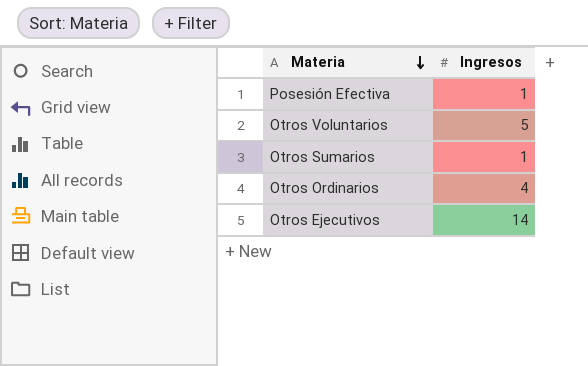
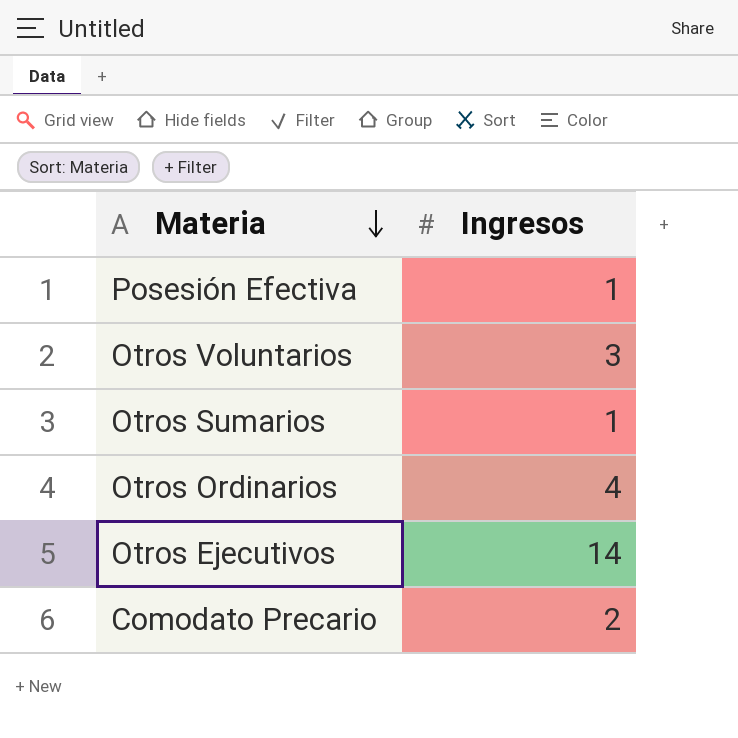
Otros Voluntarios | Ingresos: 5 -> 3
row Comodato Precario: none -> 2

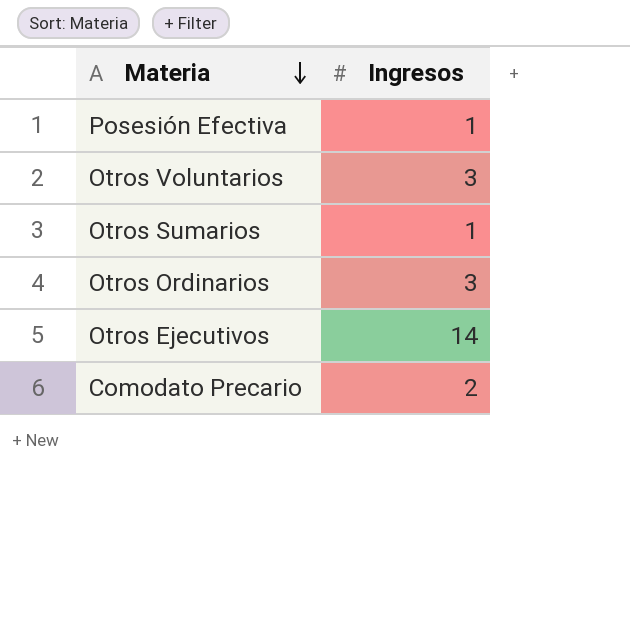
Otros Ordinarios | Ingresos: 4 -> 3

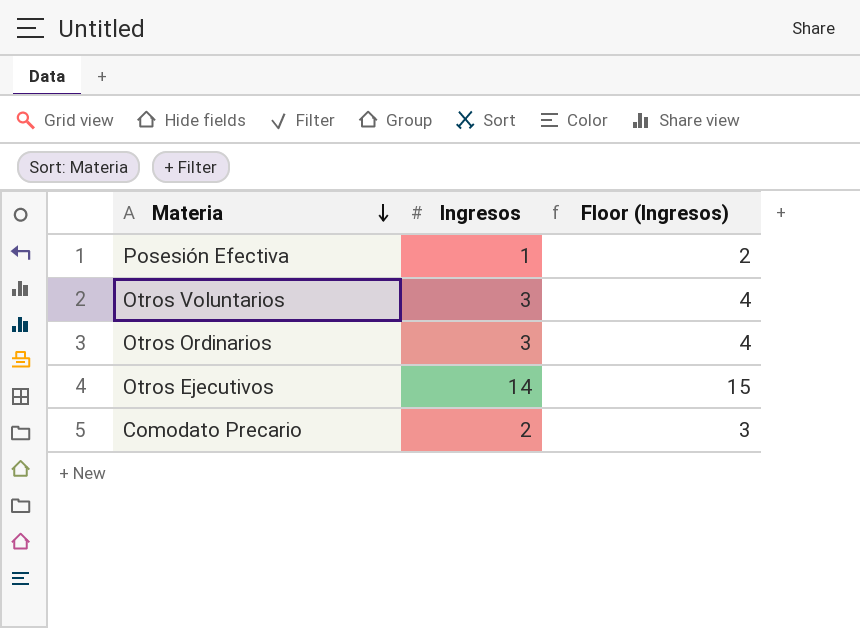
column Floor (Ingresos) | formula: none -> [Ingresos] + 1
row Otros Sumarios: 1 -> none

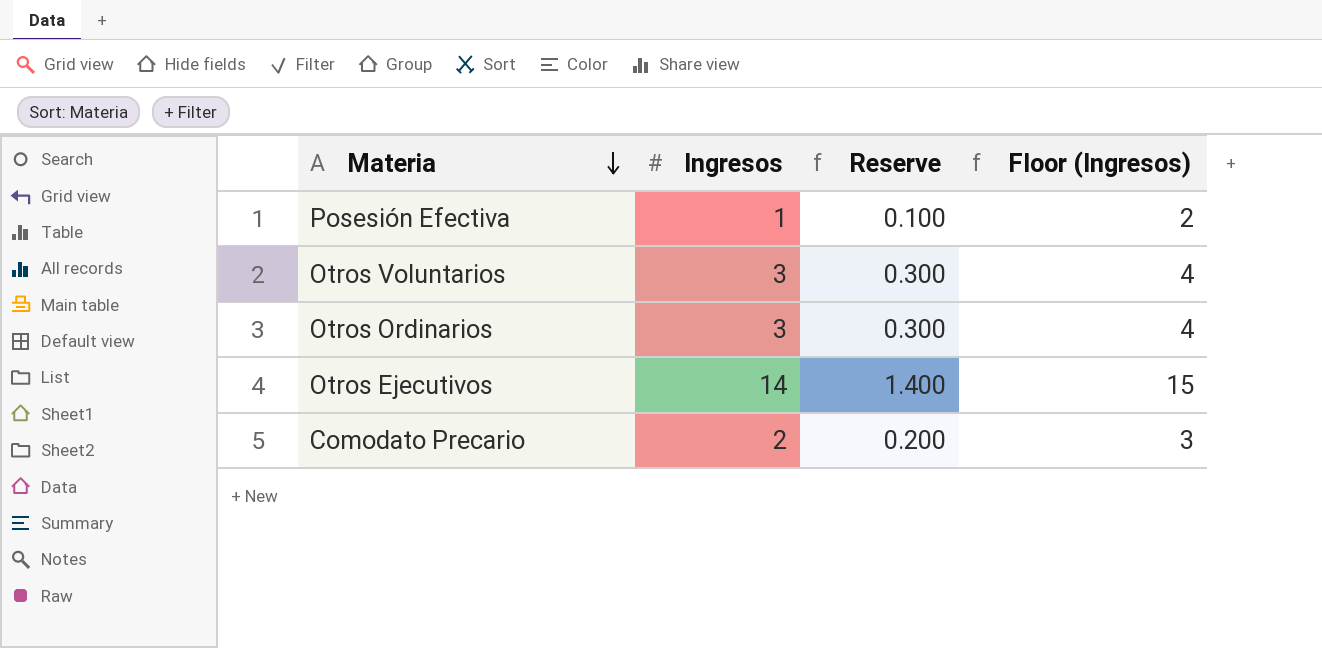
column Reserve | formula: none -> [Ingresos] * 0.1

